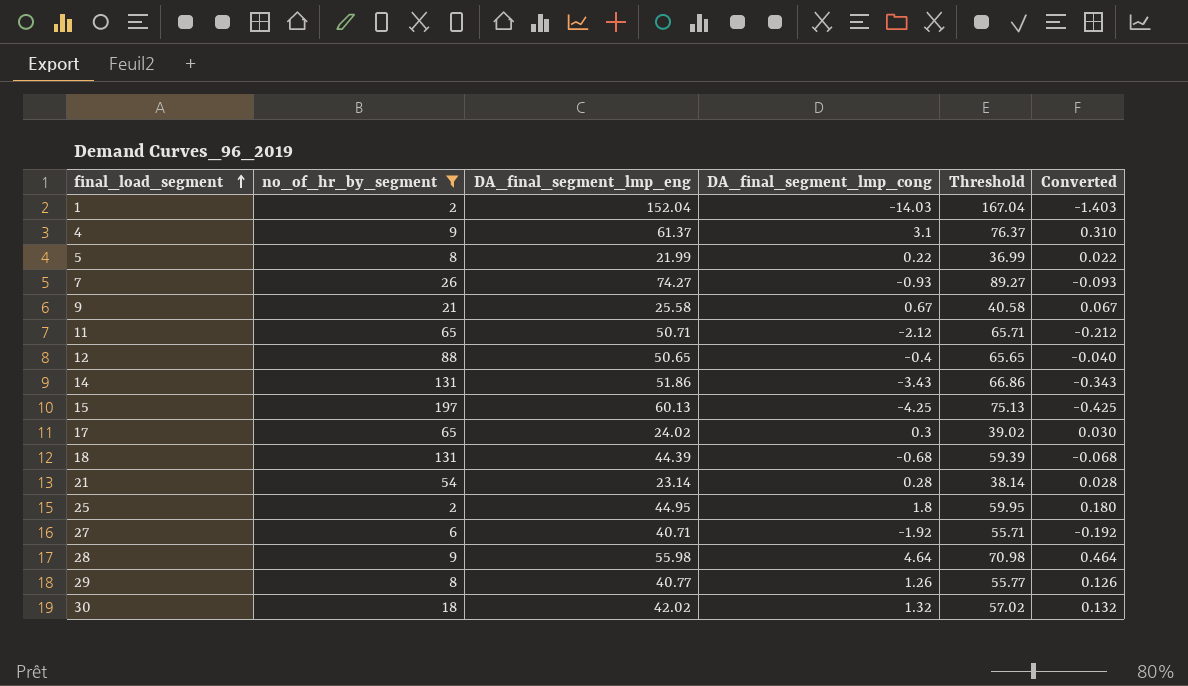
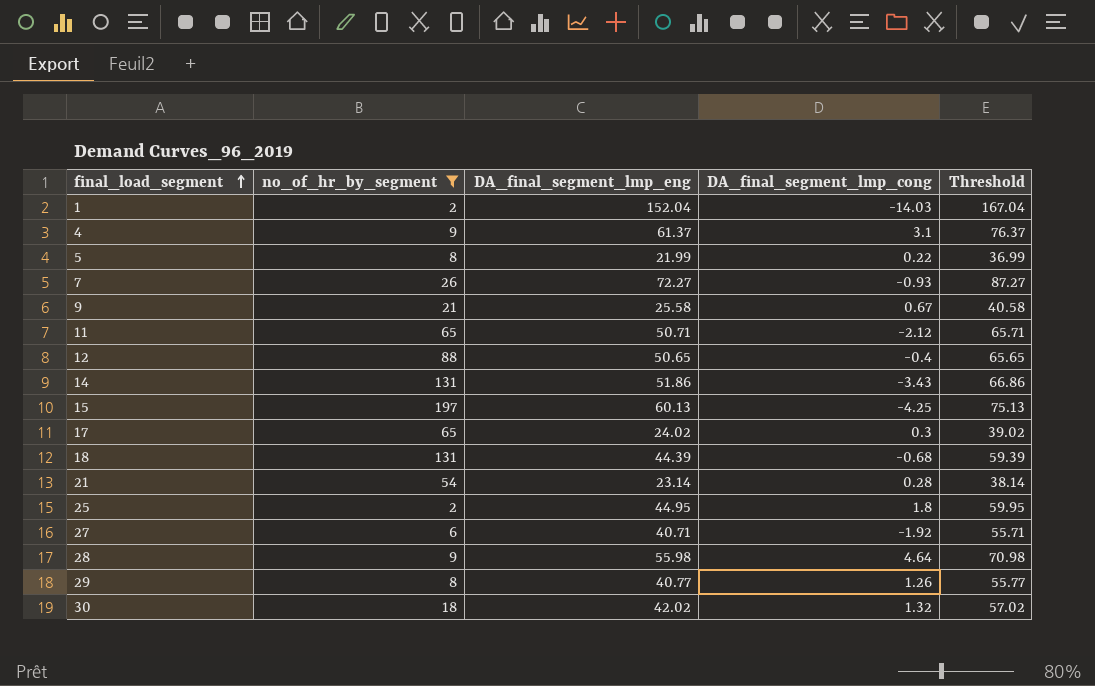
column Converted | formula: [DA_final_segment_lmp_cong] * 0.1 -> none
7 | DA_final_segment_lmp_eng: 74.27 -> 72.27
7 | Threshold: 89.27 -> 87.27

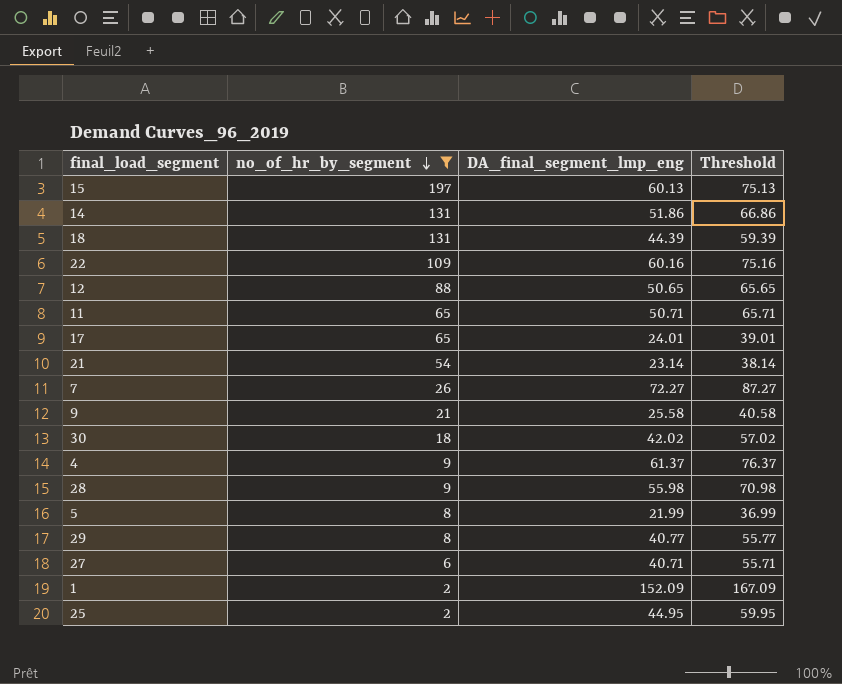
row order: final_load_segment ascending -> no_of_hr_by_segment descending
column DA_final_segment_lmp_cong | position: 4 -> none
row 22: none -> 109 | 60.16 | 75.16
17 | DA_final_segment_lmp_eng: 24.02 -> 24.01
17 | Threshold: 39.02 -> 39.01
1 | DA_final_segment_lmp_eng: 152.04 -> 152.09
1 | Threshold: 167.04 -> 167.09

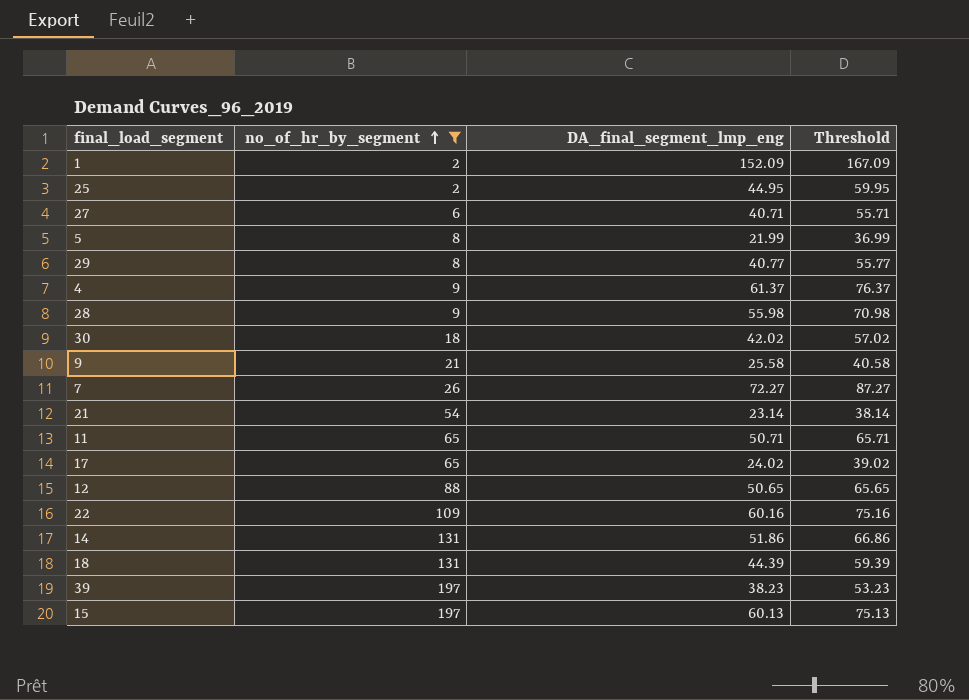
row order: no_of_hr_by_segment descending -> no_of_hr_by_segment ascending
17 | DA_final_segment_lmp_eng: 24.01 -> 24.02
17 | Threshold: 39.01 -> 39.02
row 39: none -> 197 | 38.23 | 53.23

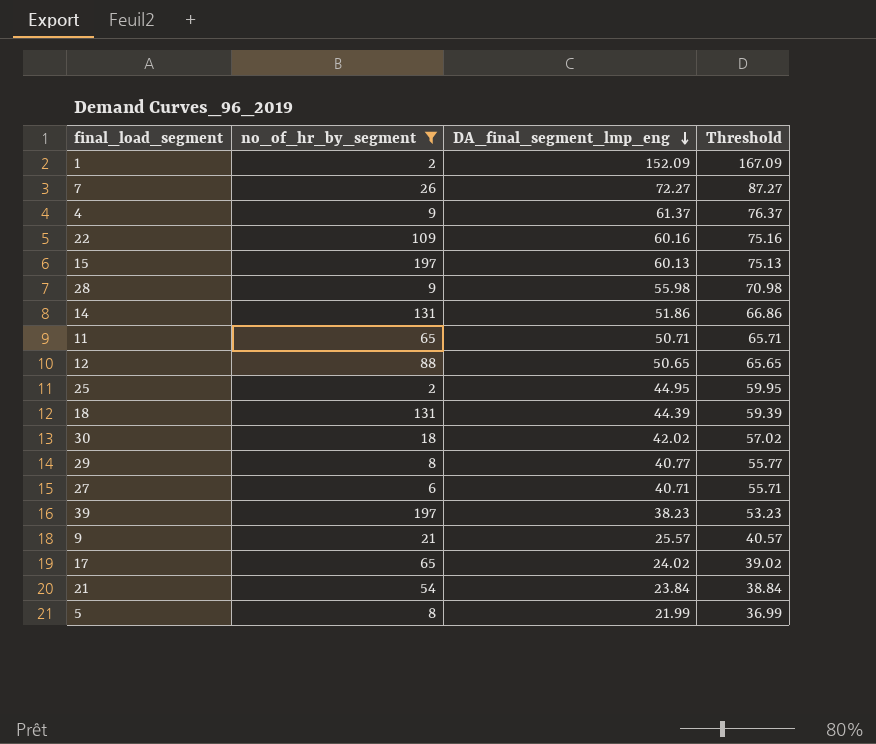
row order: no_of_hr_by_segment ascending -> DA_final_segment_lmp_eng descending
9 | DA_final_segment_lmp_eng: 25.58 -> 25.57
9 | Threshold: 40.58 -> 40.57
21 | DA_final_segment_lmp_eng: 23.14 -> 23.84
21 | Threshold: 38.14 -> 38.84

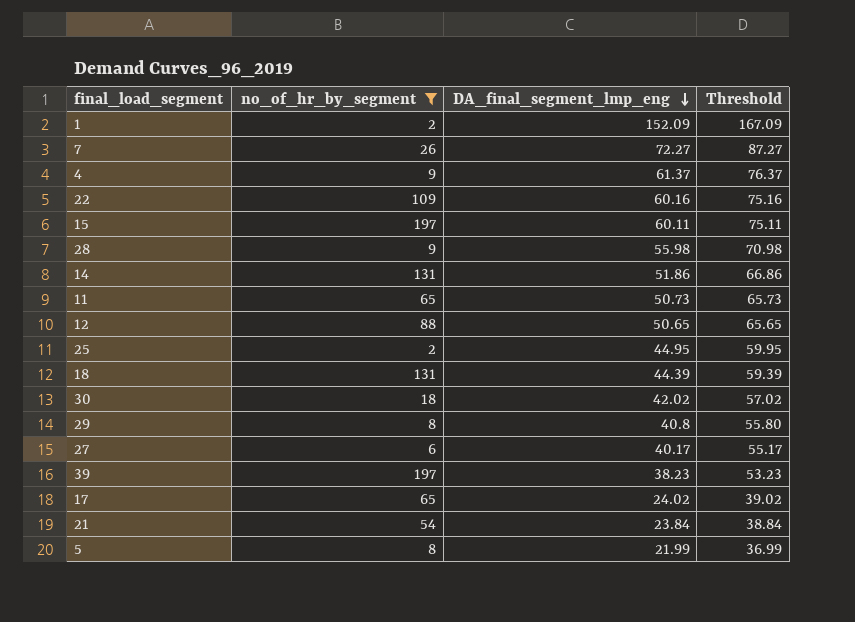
row 9: 21 | 25.57 | 40.57 -> none
15 | DA_final_segment_lmp_eng: 60.13 -> 60.11
15 | Threshold: 75.13 -> 75.11
11 | DA_final_segment_lmp_eng: 50.71 -> 50.73
11 | Threshold: 65.71 -> 65.73
29 | DA_final_segment_lmp_eng: 40.77 -> 40.8
29 | Threshold: 55.77 -> 55.80
27 | DA_final_segment_lmp_eng: 40.71 -> 40.17
27 | Threshold: 55.71 -> 55.17

